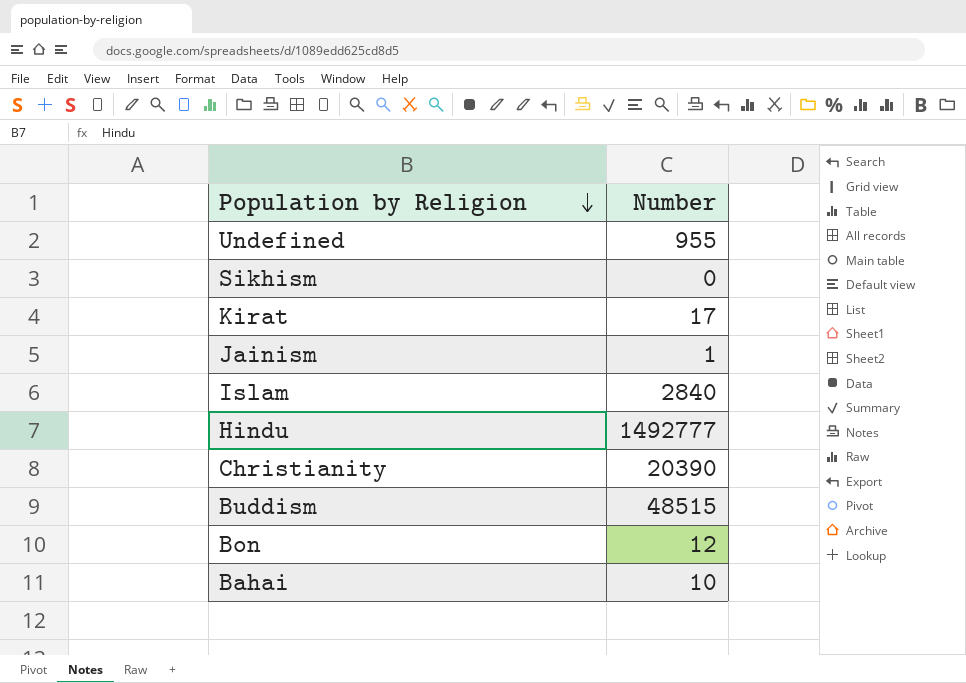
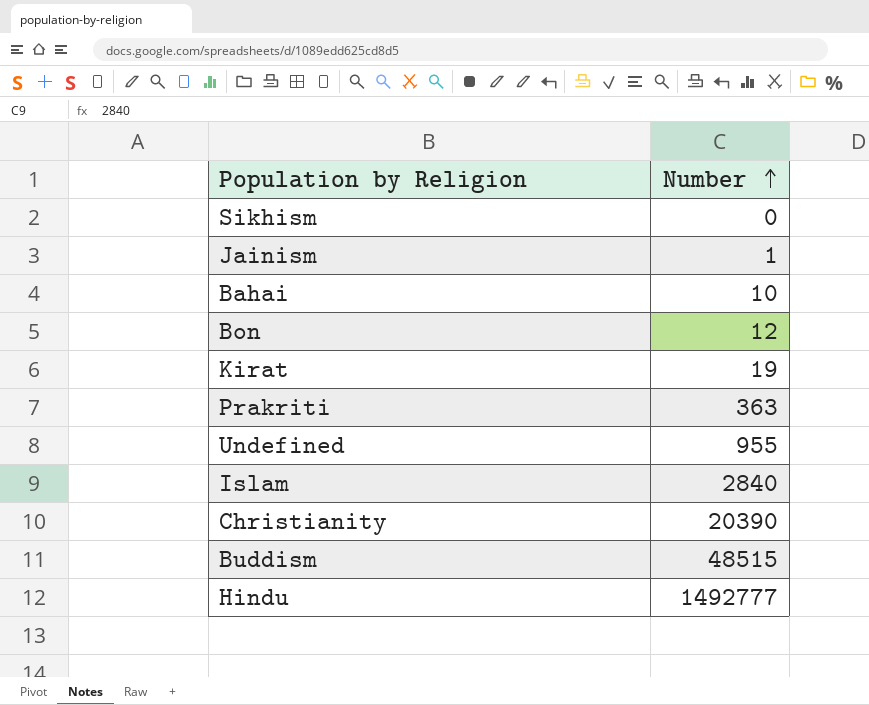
row order: Population by Religion descending -> Number ascending
Kirat | Number: 17 -> 19
row Prakriti: none -> 363

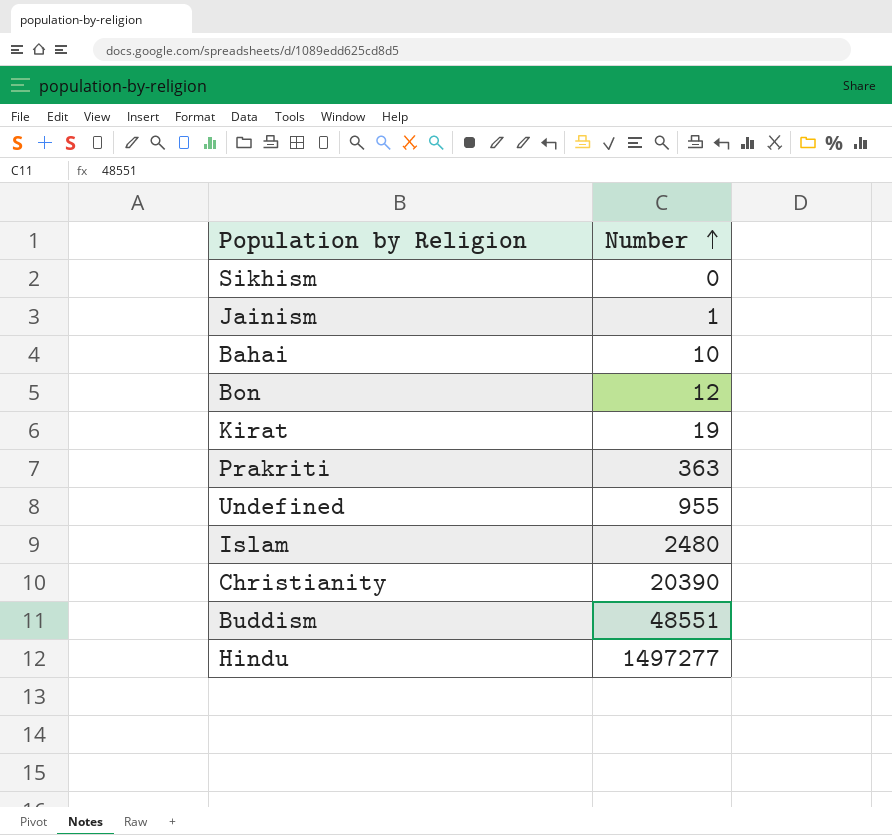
Islam | Number: 2840 -> 2480
Buddism | Number: 48515 -> 48551
Hindu | Number: 1492777 -> 1497277

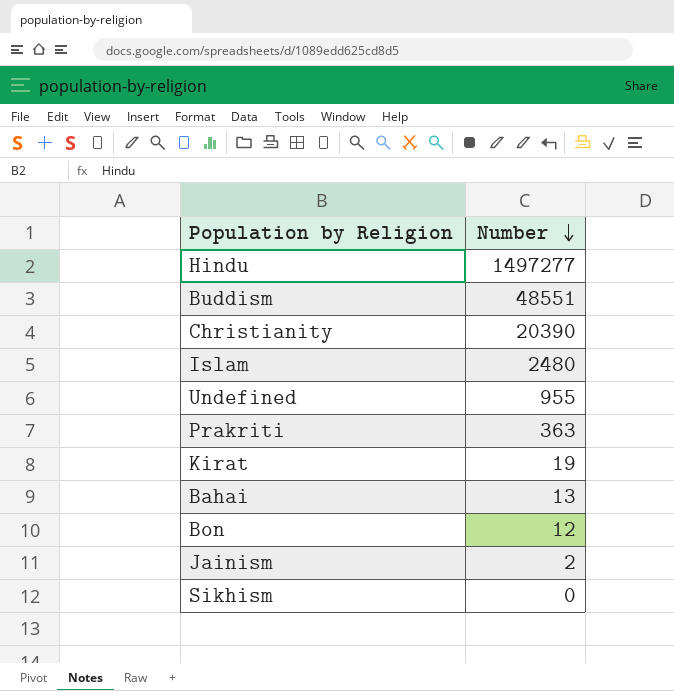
row order: Number ascending -> Number descending
Bahai | Number: 10 -> 13
Jainism | Number: 1 -> 2

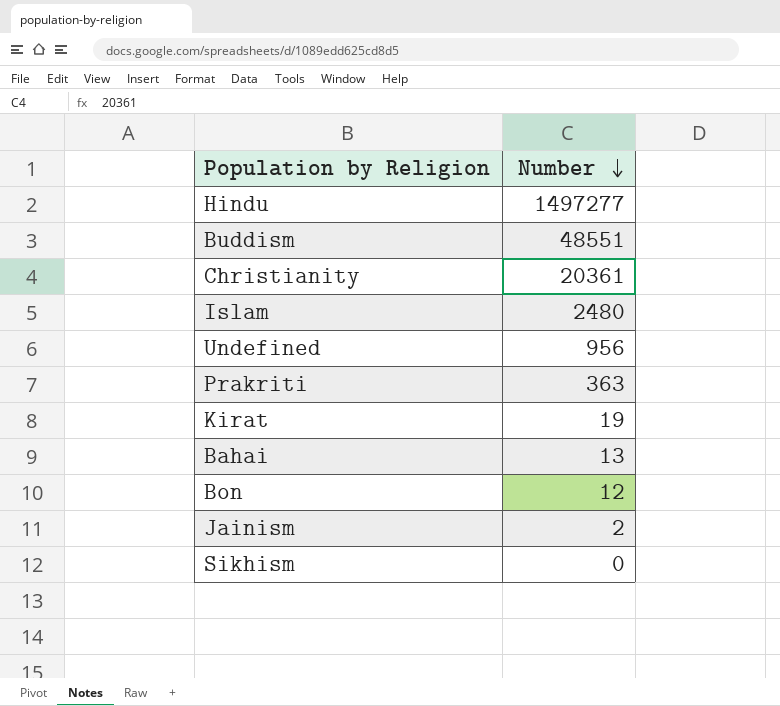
Christianity | Number: 20390 -> 20361
Undefined | Number: 955 -> 956

